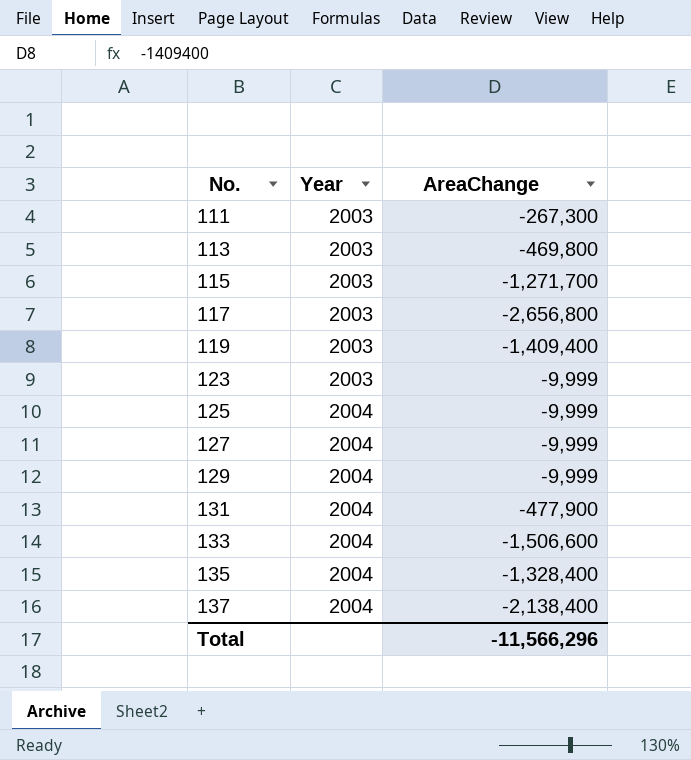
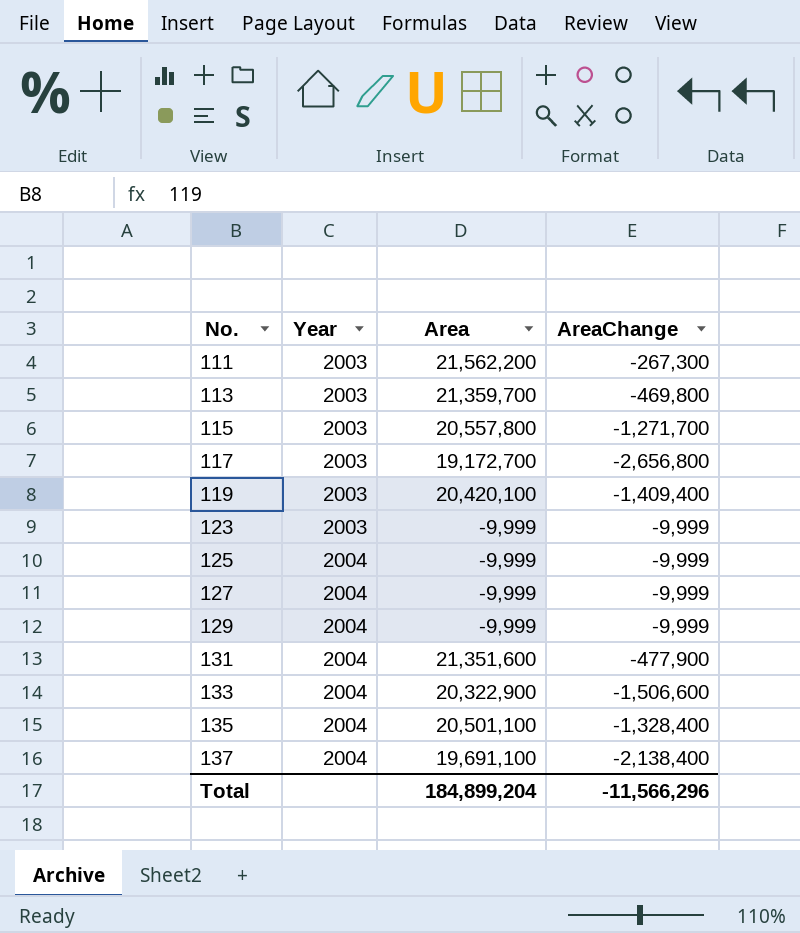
column Area | position: none -> 3

